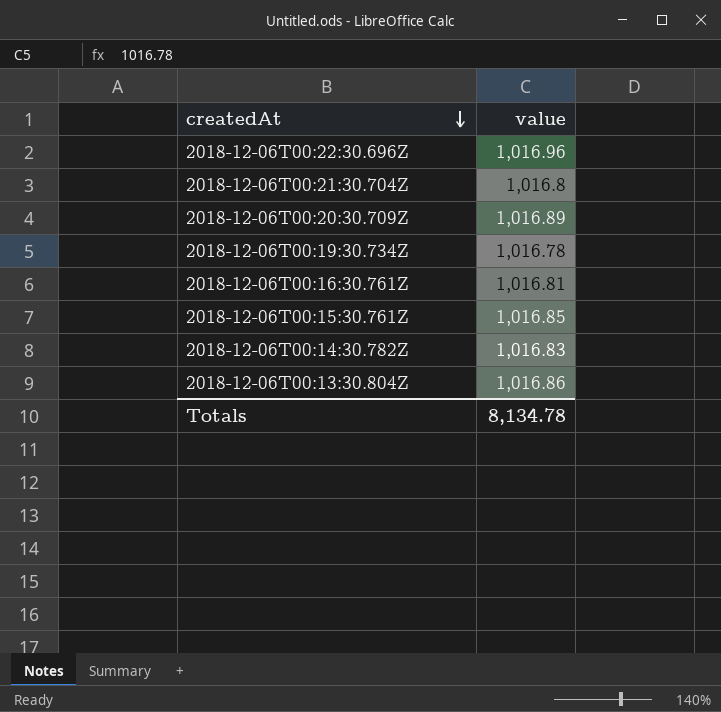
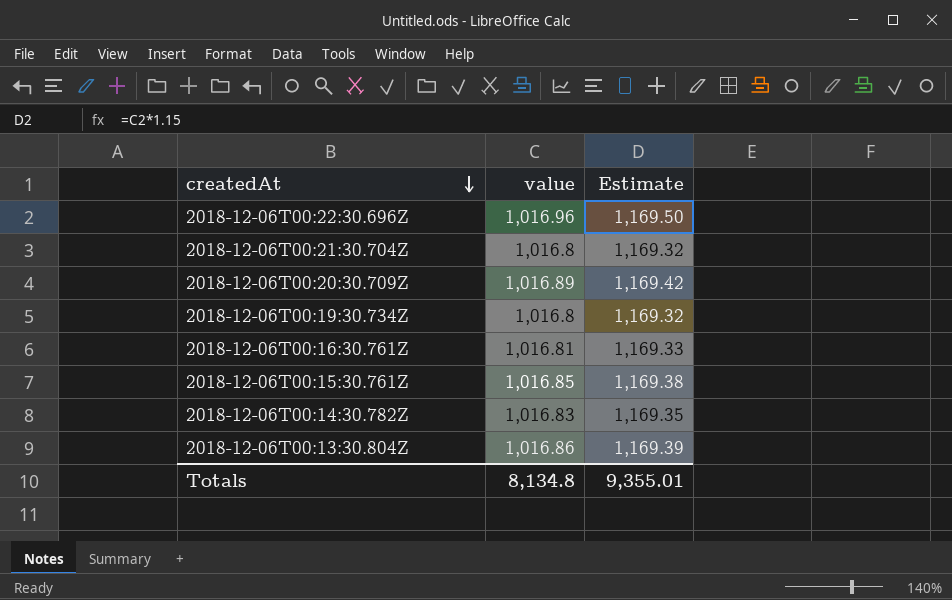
column Estimate | formula: none -> [value] * 1.15
2018-12-06T00:19:30.734Z | value: 1,016.78 -> 1,016.8
Totals | value: 8,134.78 -> 8,134.8

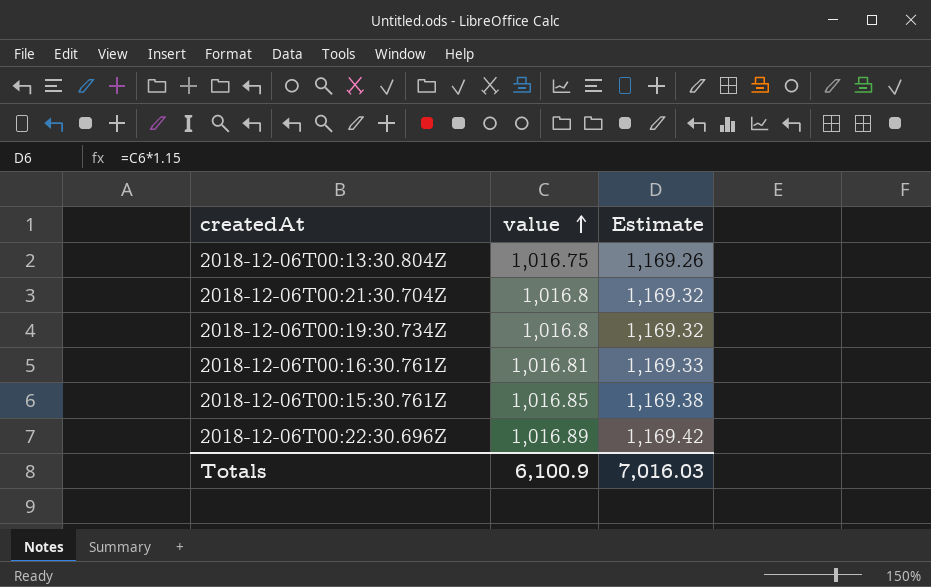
row order: createdAt descending -> value ascending
row 2018-12-06T00:20:30.709Z: 1,016.89 | 1,169.42 -> none
row 2018-12-06T00:14:30.782Z: 1,016.83 | 1,169.35 -> none
2018-12-06T00:13:30.804Z | value: 1,016.86 -> 1,016.75
2018-12-06T00:13:30.804Z | Estimate: 1,169.39 -> 1,169.26
2018-12-06T00:22:30.696Z | value: 1,016.96 -> 1,016.89
2018-12-06T00:22:30.696Z | Estimate: 1,169.50 -> 1,169.42
Totals | value: 8,134.8 -> 6,100.9
Totals | Estimate: 9,355.01 -> 7,016.03

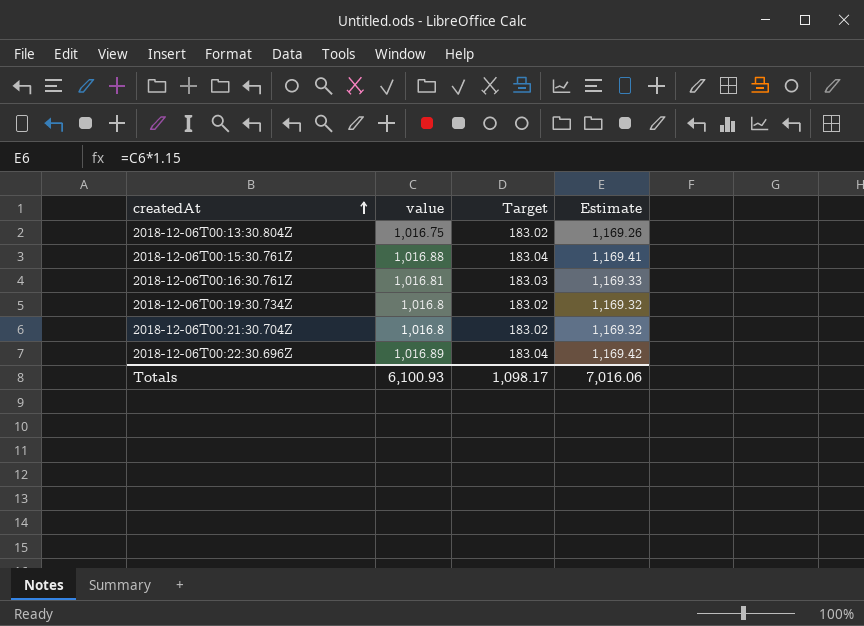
row order: value ascending -> createdAt ascending
column Target | formula: none -> [value] * 0.18
2018-12-06T00:15:30.761Z | value: 1,016.85 -> 1,016.88
2018-12-06T00:15:30.761Z | Estimate: 1,169.38 -> 1,169.41
Totals | value: 6,100.9 -> 6,100.93
Totals | Estimate: 7,016.03 -> 7,016.06

